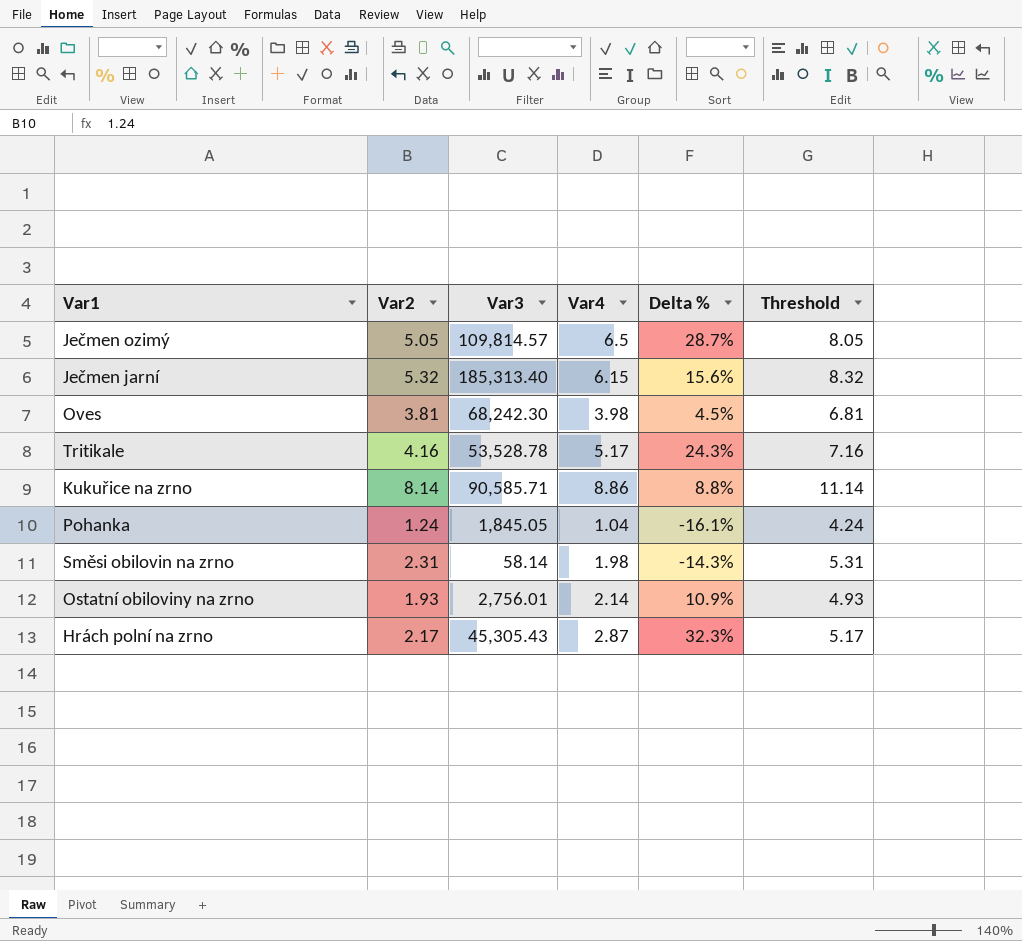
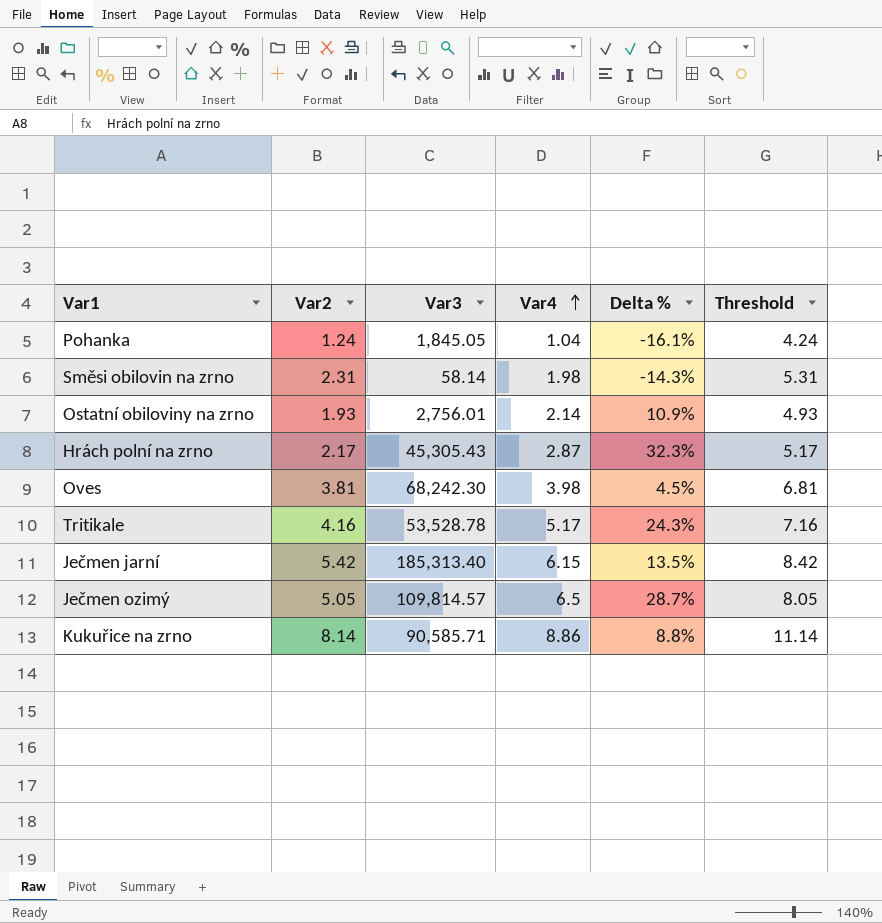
row order: none -> Var4 ascending
Ječmen jarní | Var2: 5.32 -> 5.42
Ječmen jarní | Delta %: 15.6% -> 13.5%
Ječmen jarní | Threshold: 8.32 -> 8.42

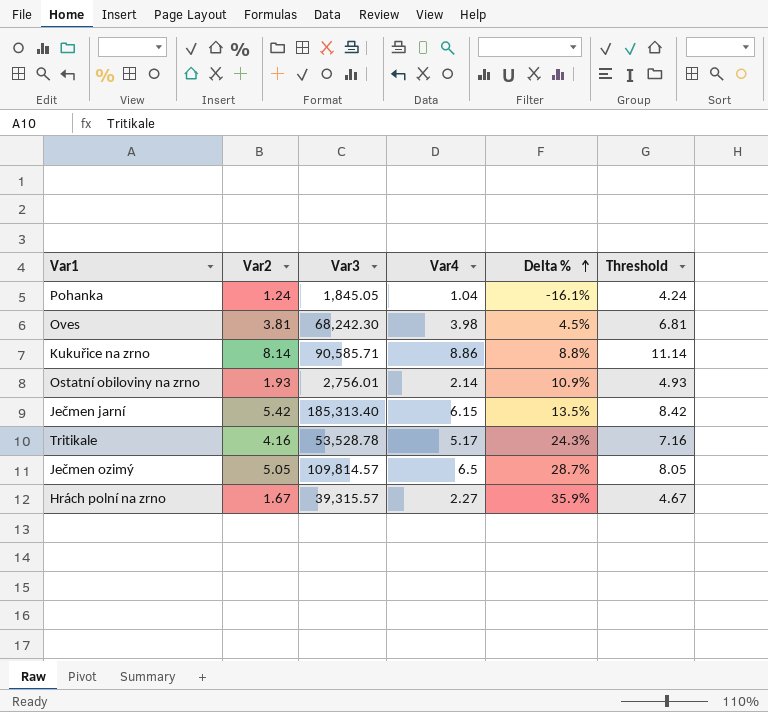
row order: Var4 ascending -> Delta % ascending
row Směsi obilovin na zrno: 2.31 | 58.14 | 1.98 | -14.3% | 5.31 -> none
Hrách polní na zrno | Var2: 2.17 -> 1.67
Hrách polní na zrno | Var3: 45,305.43 -> 39,315.57
Hrách polní na zrno | Var4: 2.87 -> 2.27
Hrách polní na zrno | Delta %: 32.3% -> 35.9%
Hrách polní na zrno | Threshold: 5.17 -> 4.67

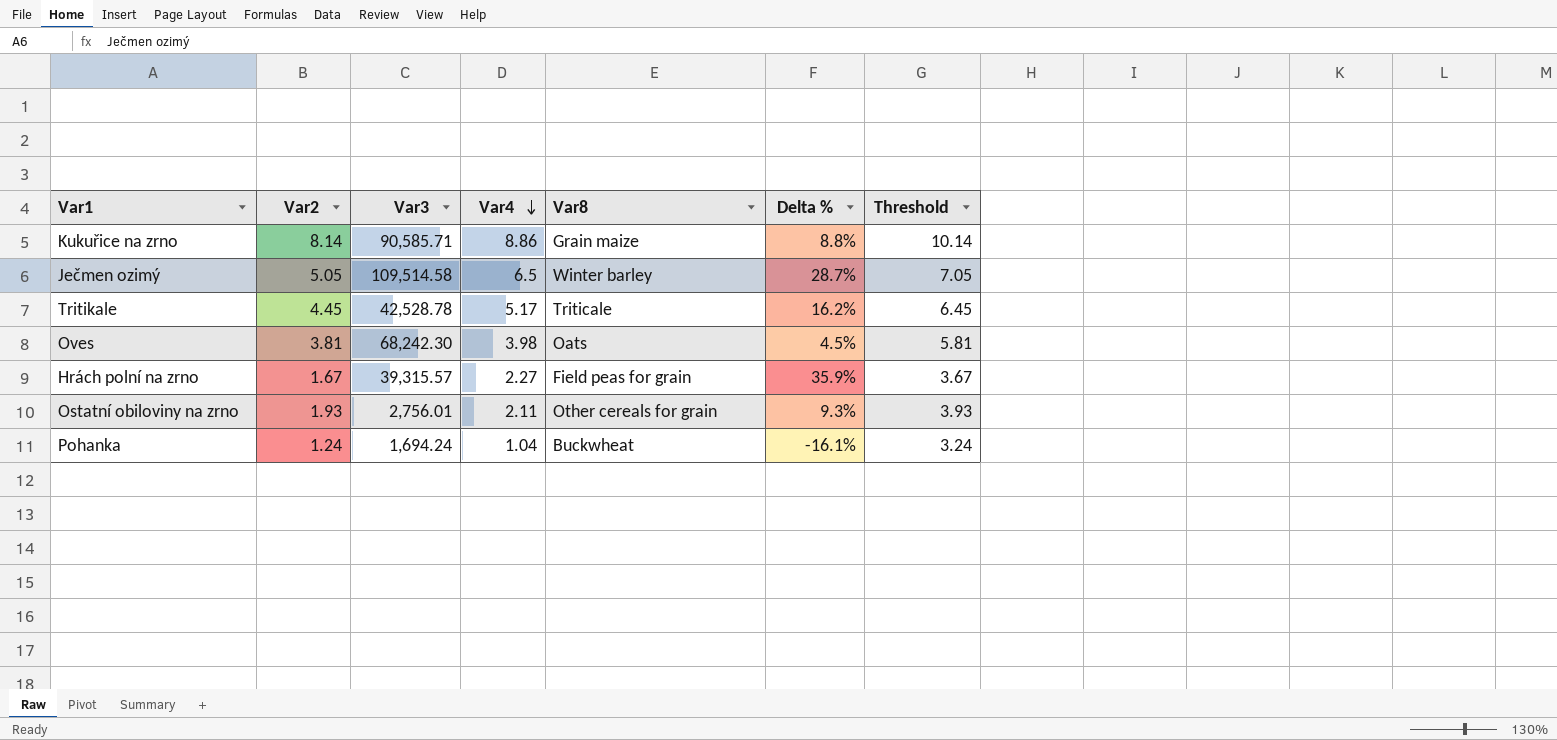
row order: Delta % ascending -> Var4 descending
column Var8 | position: none -> 5
column Threshold | formula: [Var2] + 3 -> [Var2] + 2
row Ječmen jarní: 5.42 | 185,313.40 | 6.15 | 13.5% | 8.42 -> none
Ječmen ozimý | Var3: 109,814.57 -> 109,514.58
Tritikale | Var2: 4.16 -> 4.45
Tritikale | Var3: 53,528.78 -> 42,528.78
Tritikale | Delta %: 24.3% -> 16.2%
Ostatní obiloviny na zrno | Var4: 2.14 -> 2.11
Ostatní obiloviny na zrno | Delta %: 10.9% -> 9.3%
Pohanka | Var3: 1,845.05 -> 1,694.24

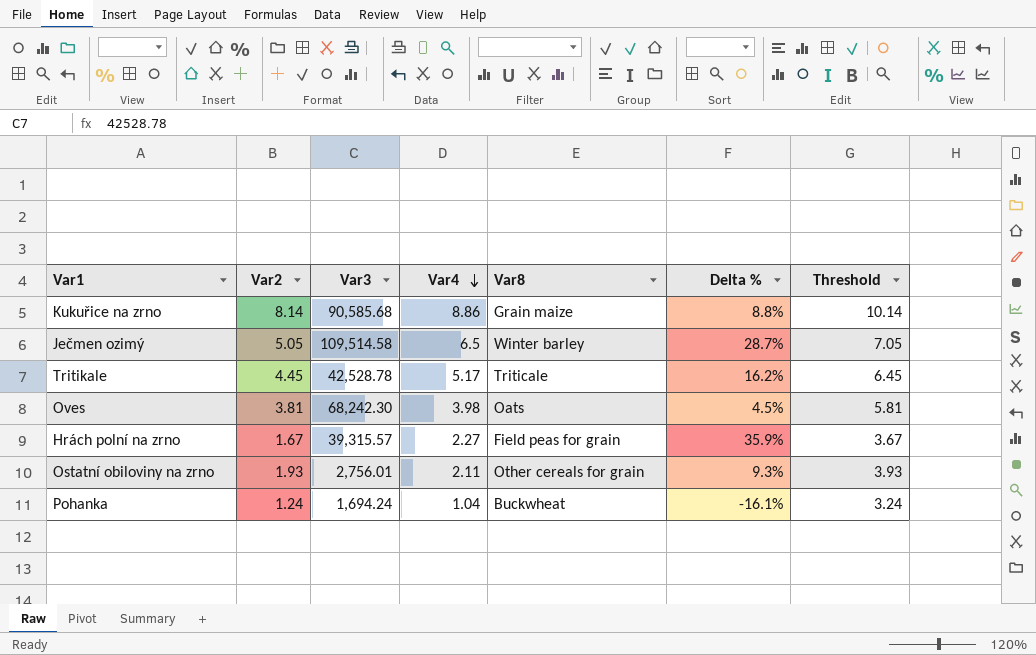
Kukuřice na zrno | Var3: 90,585.71 -> 90,585.68

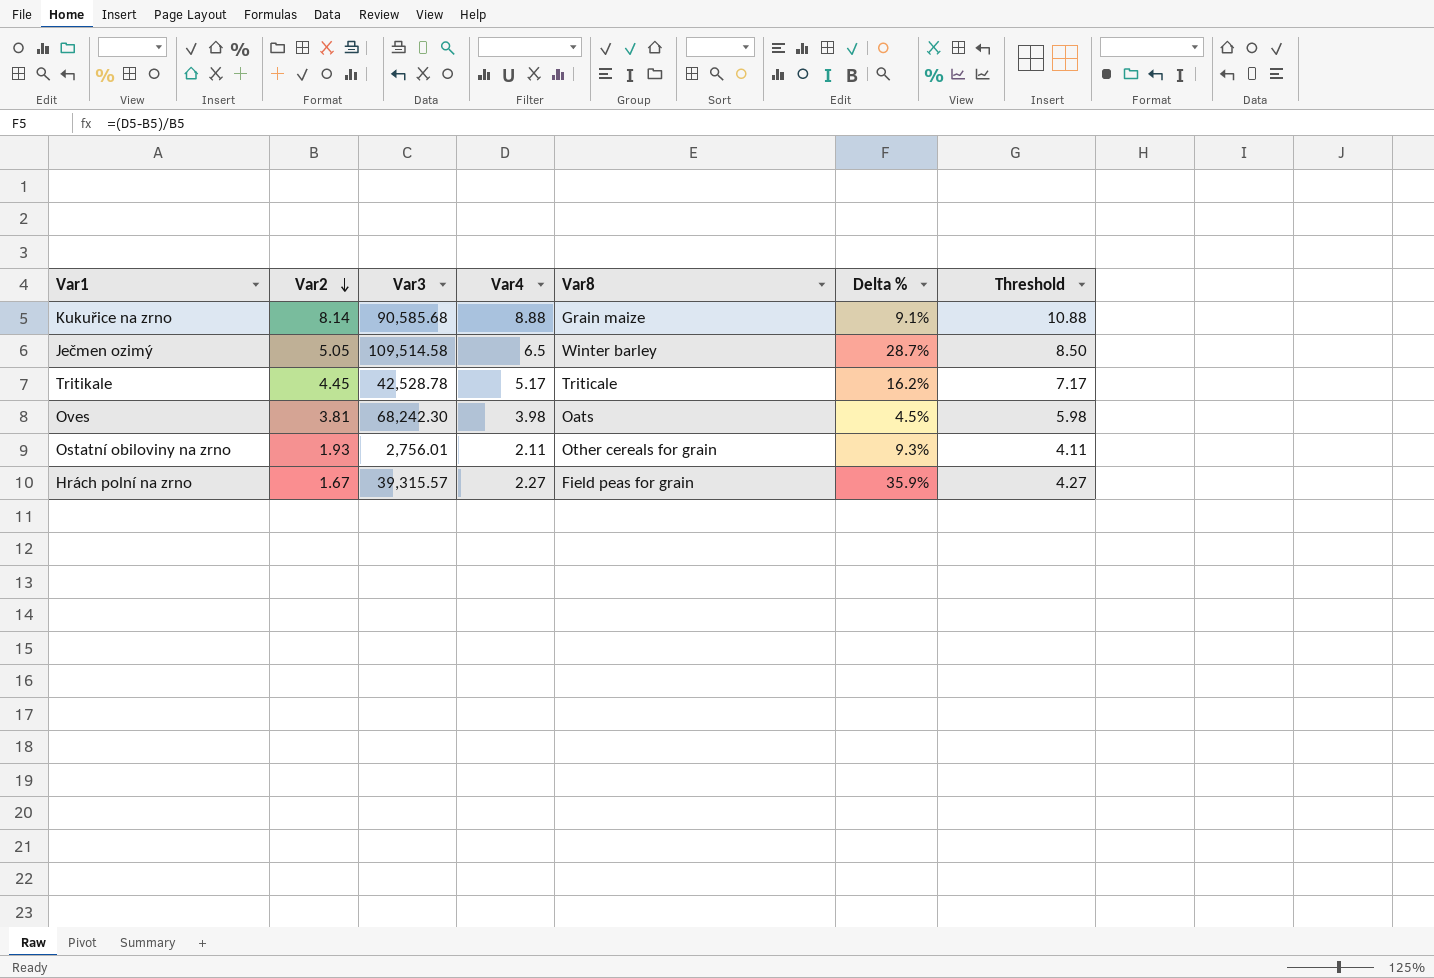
row order: Var4 descending -> Var2 descending
column Threshold | formula: [Var2] + 2 -> [Var4] + 2
row Pohanka: 1.24 | 1,694.24 | 1.04 | Buckwheat | -16.1% | 3.24 -> none
Kukuřice na zrno | Var4: 8.86 -> 8.88
Kukuřice na zrno | Delta %: 8.8% -> 9.1%

